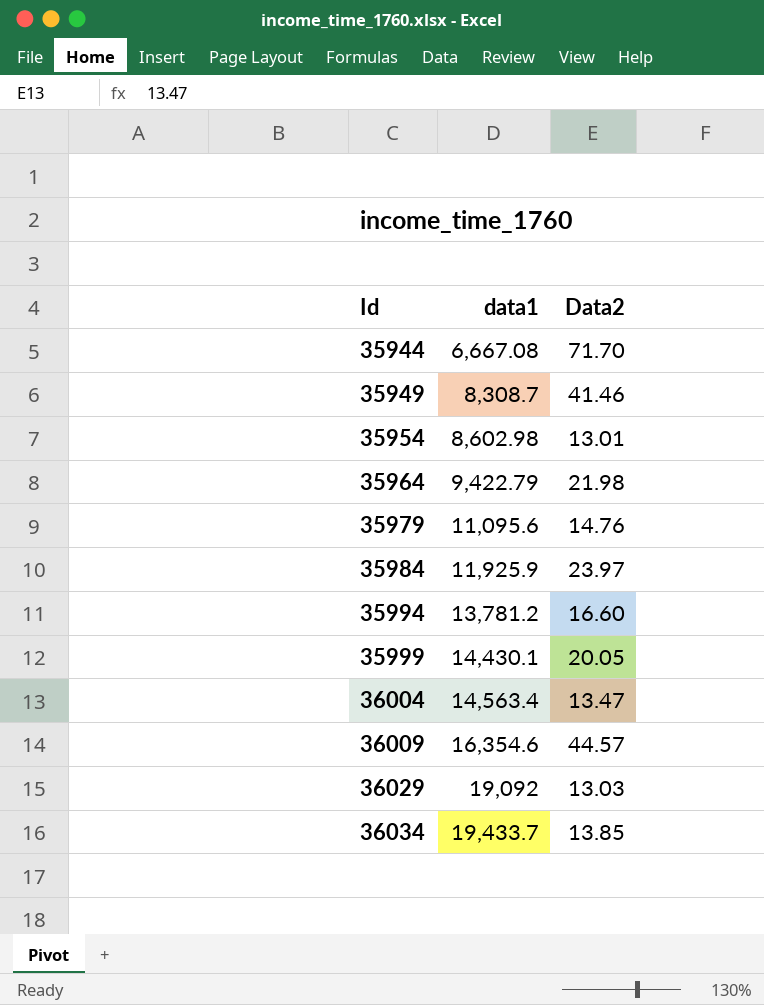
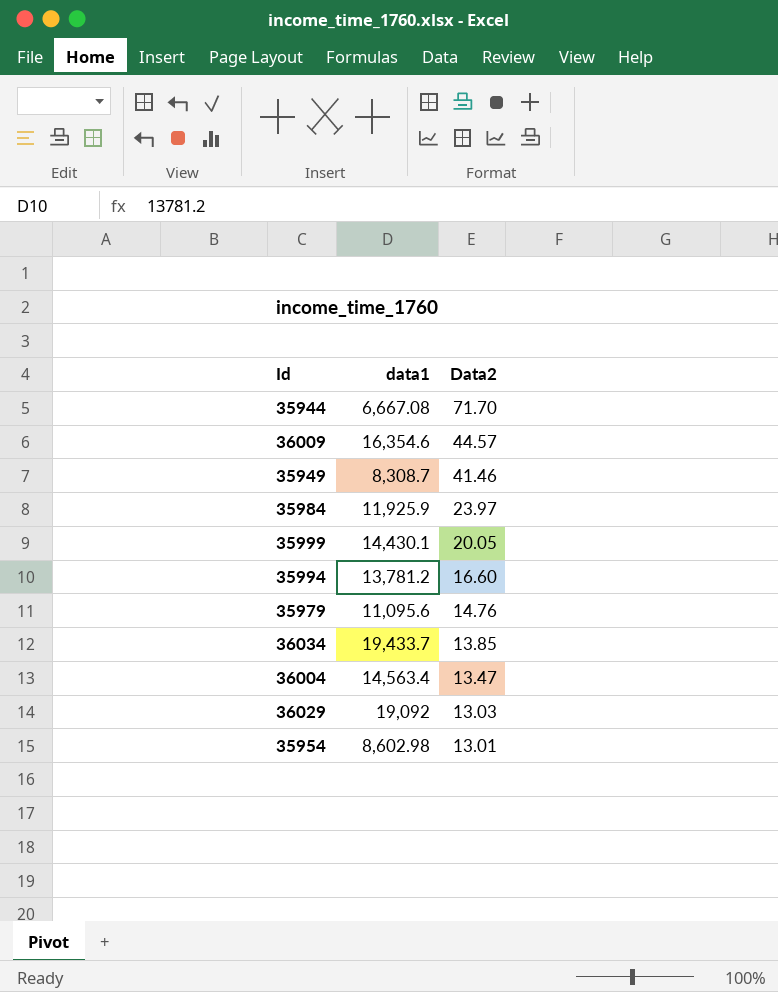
row order: Id ascending -> Data2 descending
row 35964: 9,422.79 | 21.98 -> none

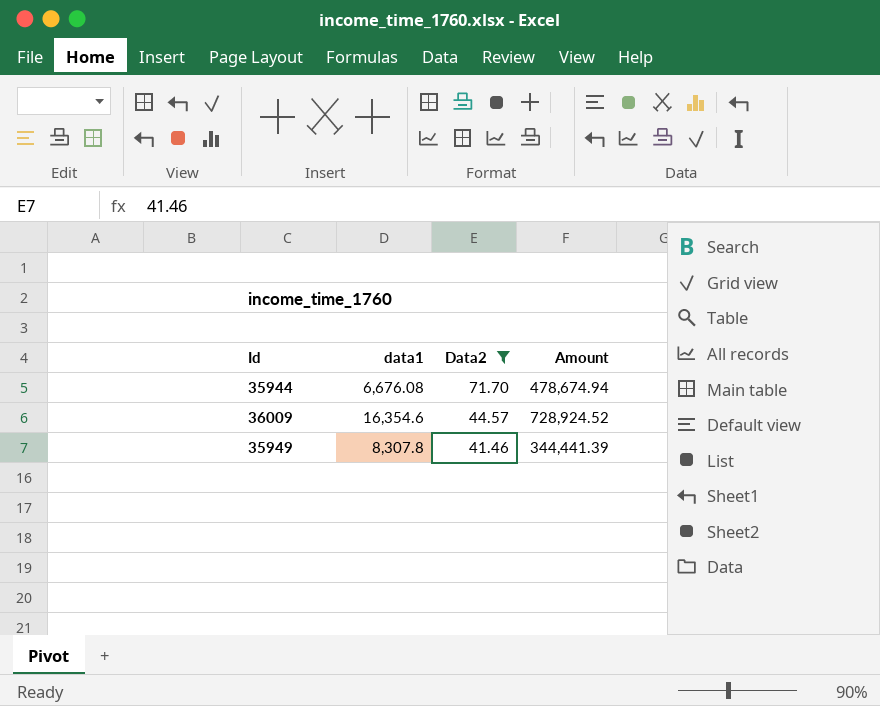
filter: none -> Data2 >= 41.46
column Amount | formula: none -> [data1] * [Data2]
35944 | data1: 6,667.08 -> 6,676.08
35949 | data1: 8,308.7 -> 8,307.8

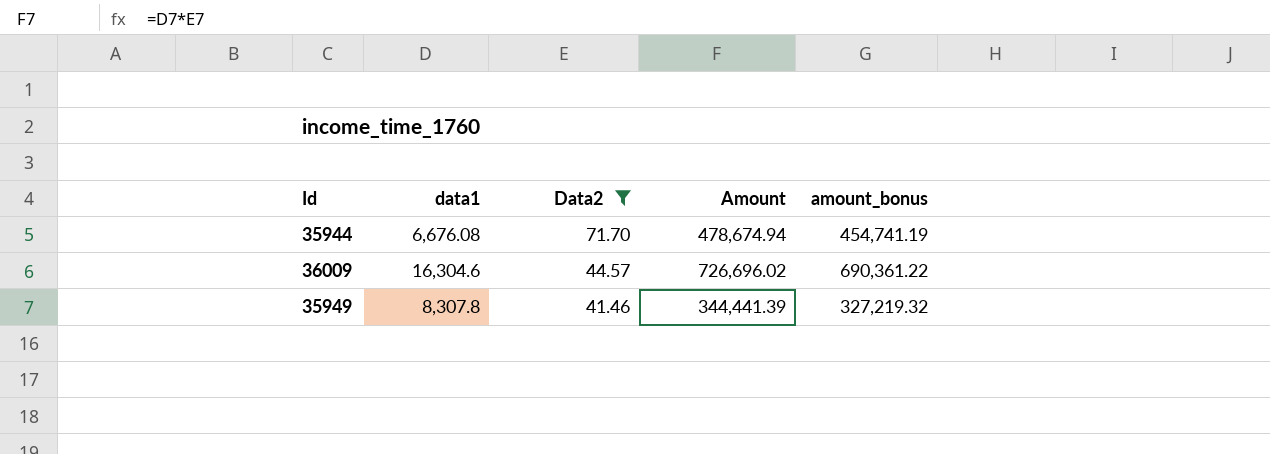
column amount_bonus | formula: none -> [Amount] * 0.95
36009 | data1: 16,354.6 -> 16,304.6
36009 | Amount: 728,924.52 -> 726,696.02

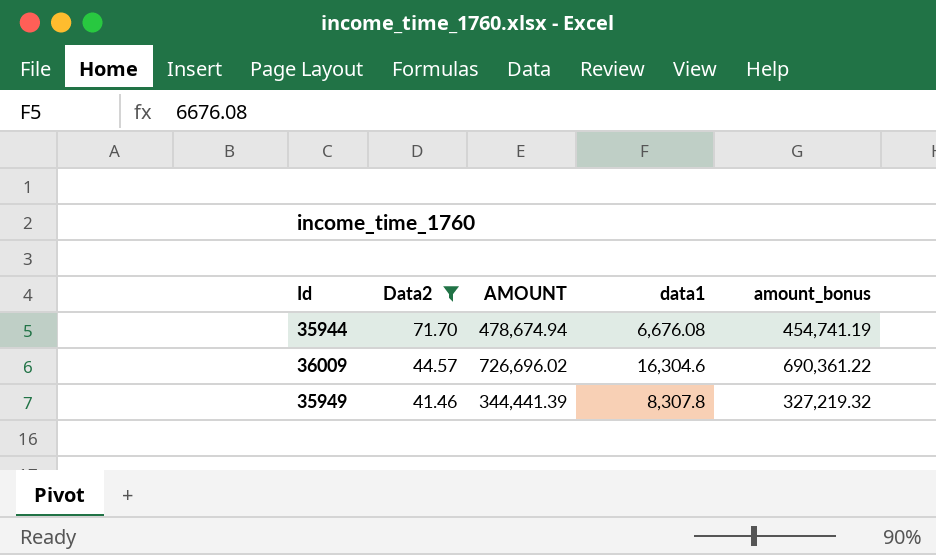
column name: Amount -> AMOUNT
column data1 | position: 2 -> 4

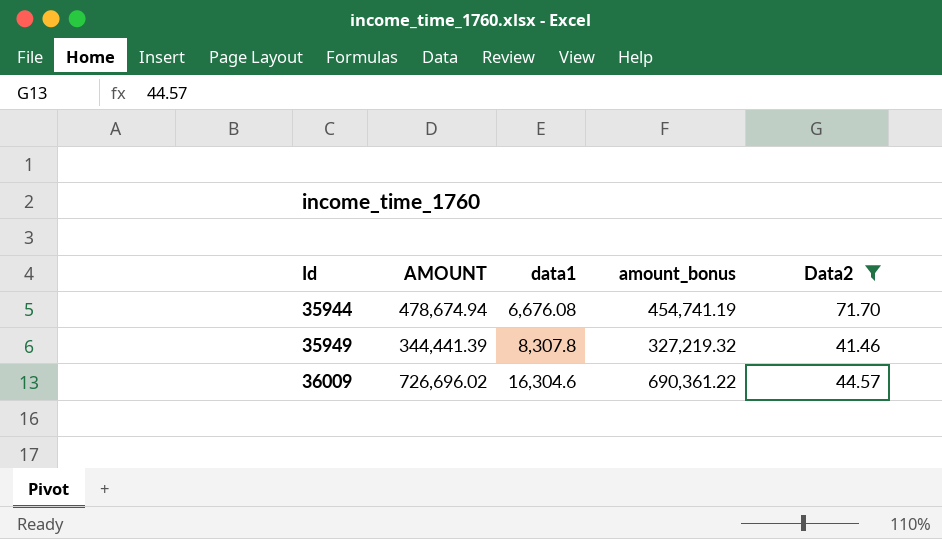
row order: Data2 descending -> Id ascending
column Data2 | position: 2 -> 5

